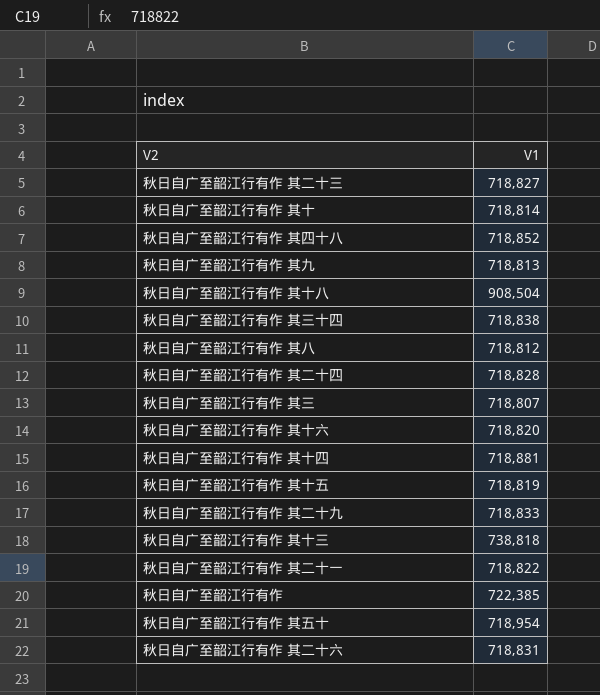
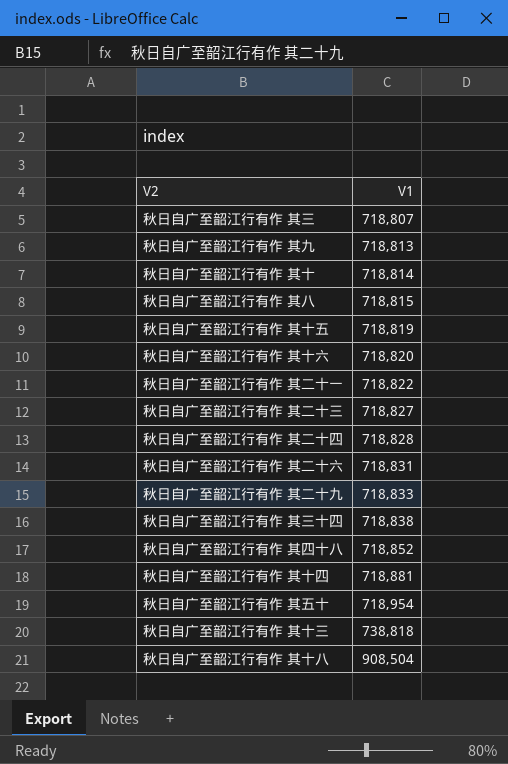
row order: none -> V1 ascending
row 秋日自广至韶江行有作: 722,385 -> none
秋日自广至韶江行有作 其八 | V1: 718,812 -> 718,815

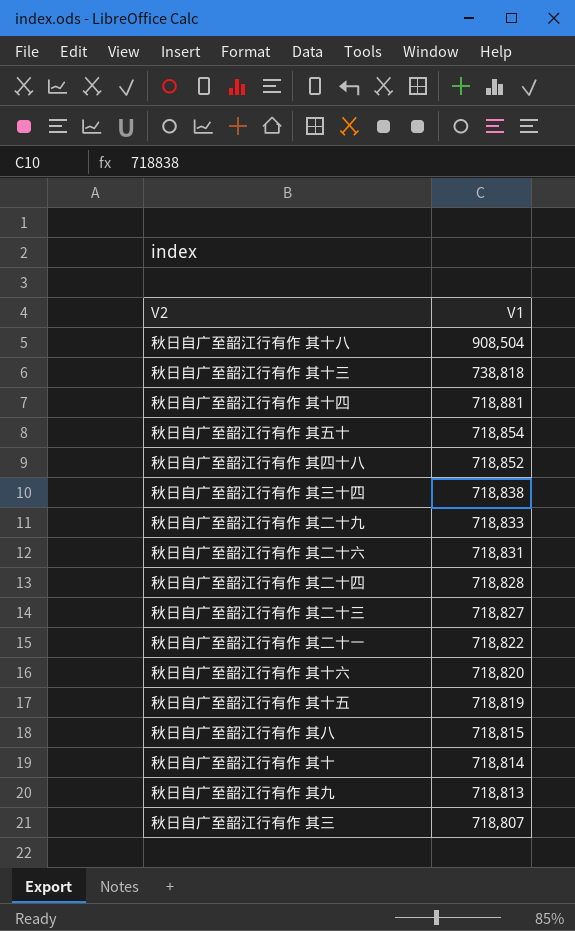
row order: V1 ascending -> V1 descending
秋日自广至韶江行有作 其五十 | V1: 718,954 -> 718,854

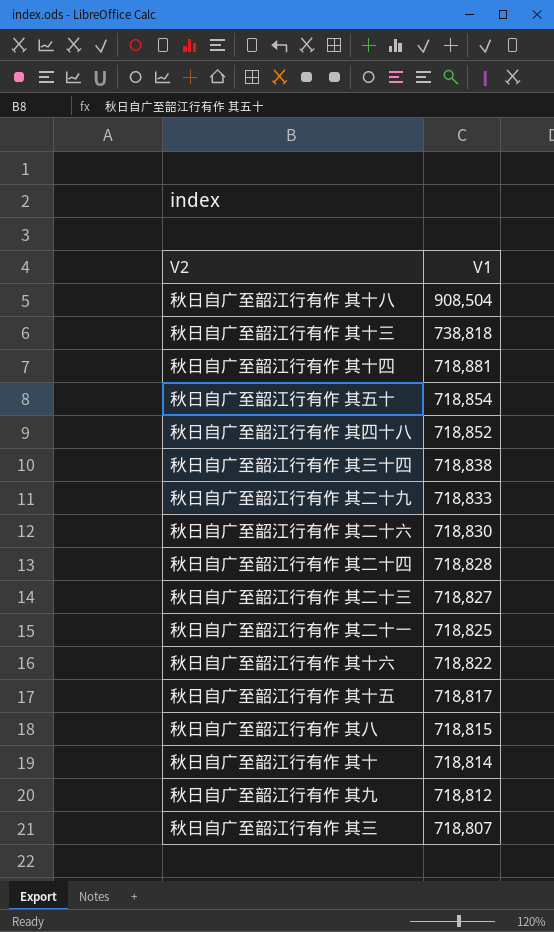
秋日自广至韶江行有作 其二十六 | V1: 718,831 -> 718,830
秋日自广至韶江行有作 其二十一 | V1: 718,822 -> 718,825
秋日自广至韶江行有作 其十六 | V1: 718,820 -> 718,822
秋日自广至韶江行有作 其十五 | V1: 718,819 -> 718,817
秋日自广至韶江行有作 其九 | V1: 718,813 -> 718,812

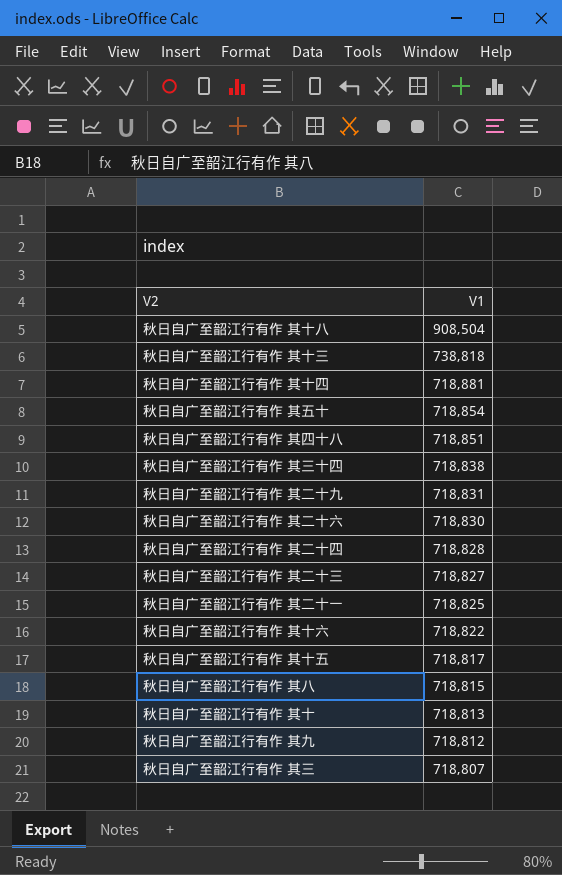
秋日自广至韶江行有作 其四十八 | V1: 718,852 -> 718,851
秋日自广至韶江行有作 其二十九 | V1: 718,833 -> 718,831
秋日自广至韶江行有作 其十 | V1: 718,814 -> 718,813

